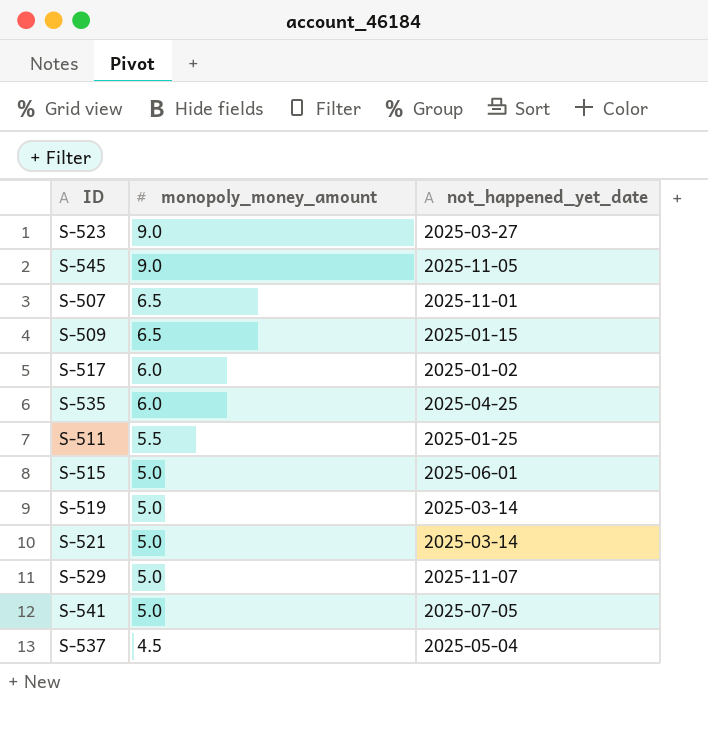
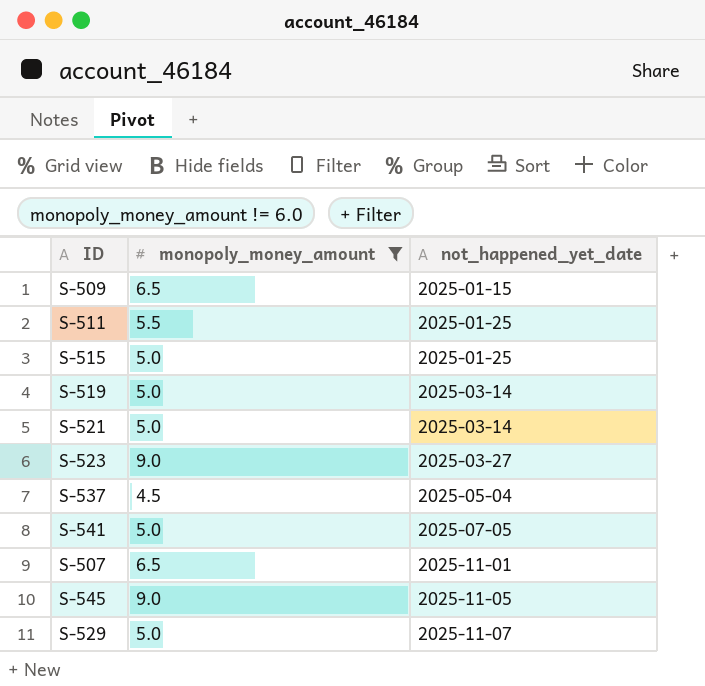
filter: none -> monopoly_money_amount != 6.0
row order: monopoly_money_amount descending -> not_happened_yet_date ascending
S-515 | not_happened_yet_date: 2025-06-01 -> 2025-01-25

